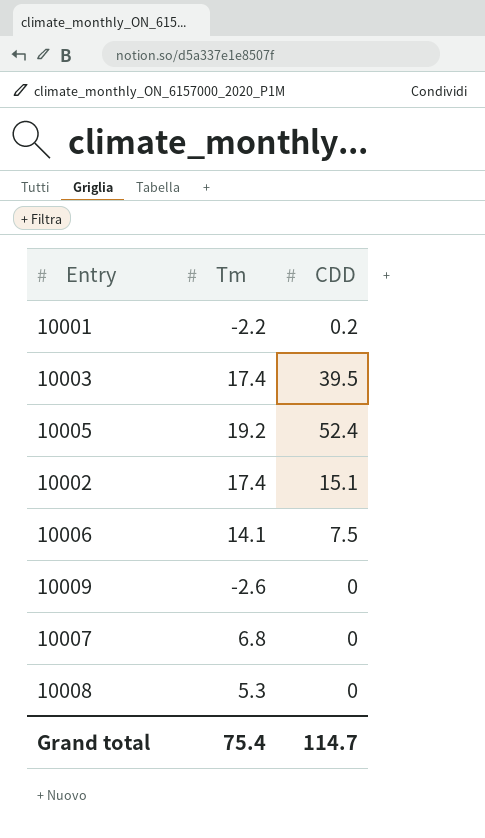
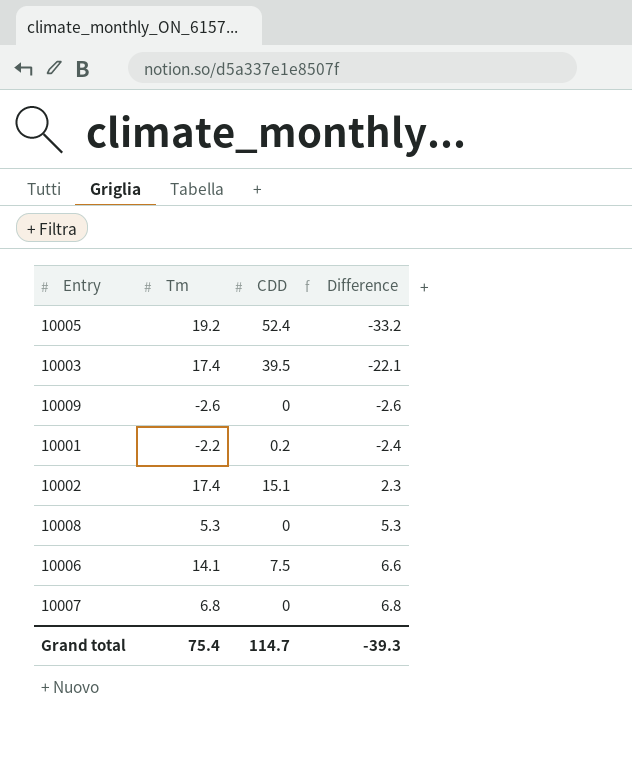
row order: none -> Difference ascending
column Difference | formula: none -> [Tm] - [CDD]

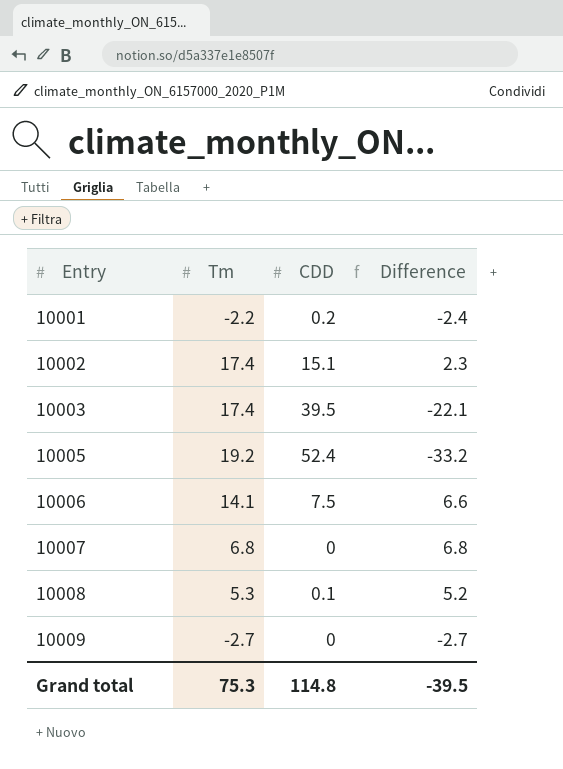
row order: Difference ascending -> Entry ascending
10008 | CDD: 0 -> 0.1
10008 | Difference: 5.3 -> 5.2
10009 | Tm: -2.6 -> -2.7
10009 | Difference: -2.6 -> -2.7
Grand total | Tm: 75.4 -> 75.3
Grand total | CDD: 114.7 -> 114.8
Grand total | Difference: -39.3 -> -39.5

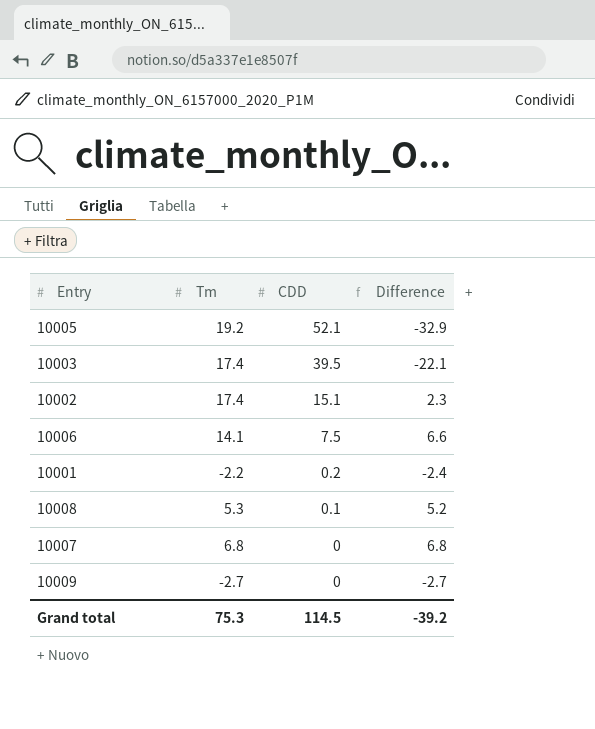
row order: Entry ascending -> CDD descending
10005 | CDD: 52.4 -> 52.1
10005 | Difference: -33.2 -> -32.9
Grand total | CDD: 114.8 -> 114.5
Grand total | Difference: -39.5 -> -39.2

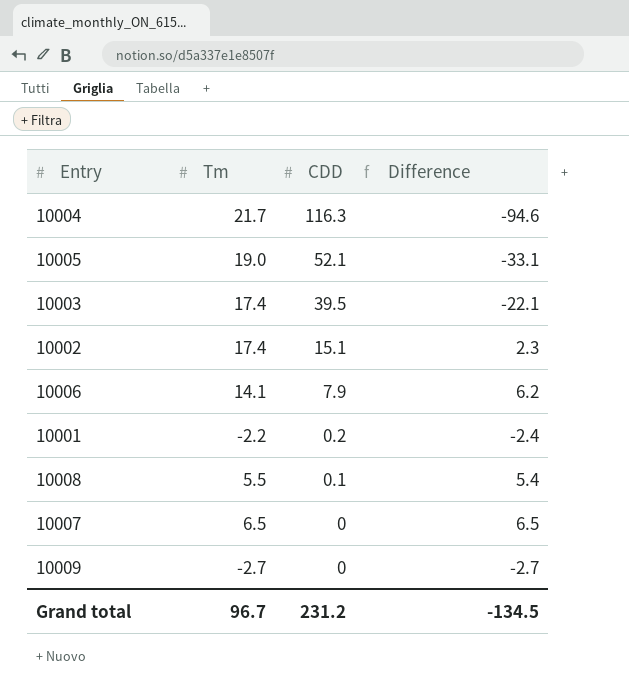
row 10004: none -> 21.7 | 116.3 | -94.6
10005 | Tm: 19.2 -> 19.0
10005 | Difference: -32.9 -> -33.1
10006 | CDD: 7.5 -> 7.9
10006 | Difference: 6.6 -> 6.2
10008 | Tm: 5.3 -> 5.5
10008 | Difference: 5.2 -> 5.4
10007 | Tm: 6.8 -> 6.5
10007 | Difference: 6.8 -> 6.5
Grand total | Tm: 75.3 -> 96.7
Grand total | CDD: 114.5 -> 231.2
Grand total | Difference: -39.2 -> -134.5

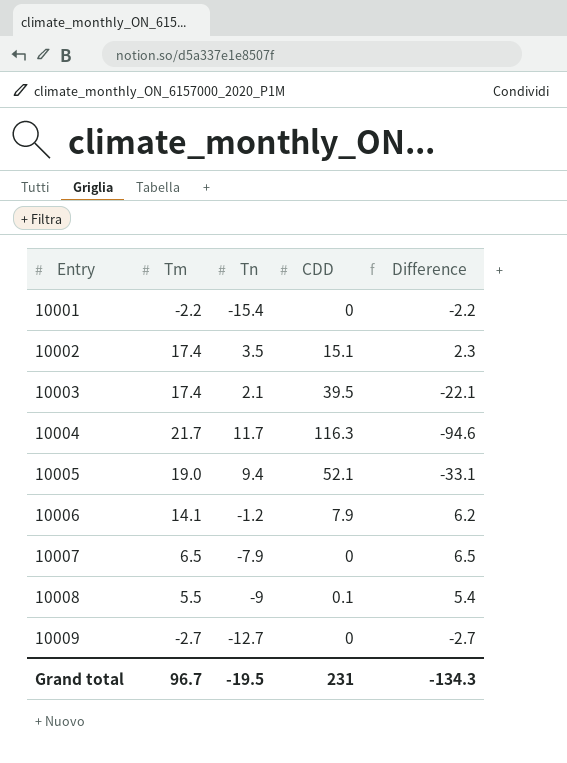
row order: CDD descending -> Entry ascending
column Tn | position: none -> 3
10001 | CDD: 0.2 -> 0
10001 | Difference: -2.4 -> -2.2
Grand total | CDD: 231.2 -> 231
Grand total | Difference: -134.5 -> -134.3

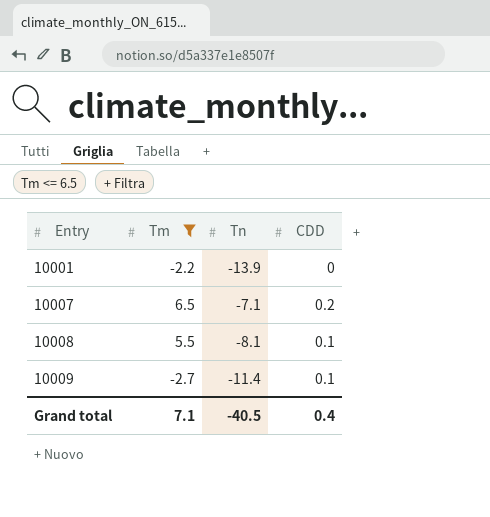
filter: none -> Tm <= 6.5
column Difference | formula: [Tm] - [CDD] -> none
10001 | Tn: -15.4 -> -13.9
10007 | Tn: -7.9 -> -7.1
10007 | CDD: 0 -> 0.2
10008 | Tn: -9 -> -8.1
10009 | Tn: -12.7 -> -11.4
10009 | CDD: 0 -> 0.1
Grand total | Tm: 96.7 -> 7.1
Grand total | Tn: -19.5 -> -40.5
Grand total | CDD: 231 -> 0.4

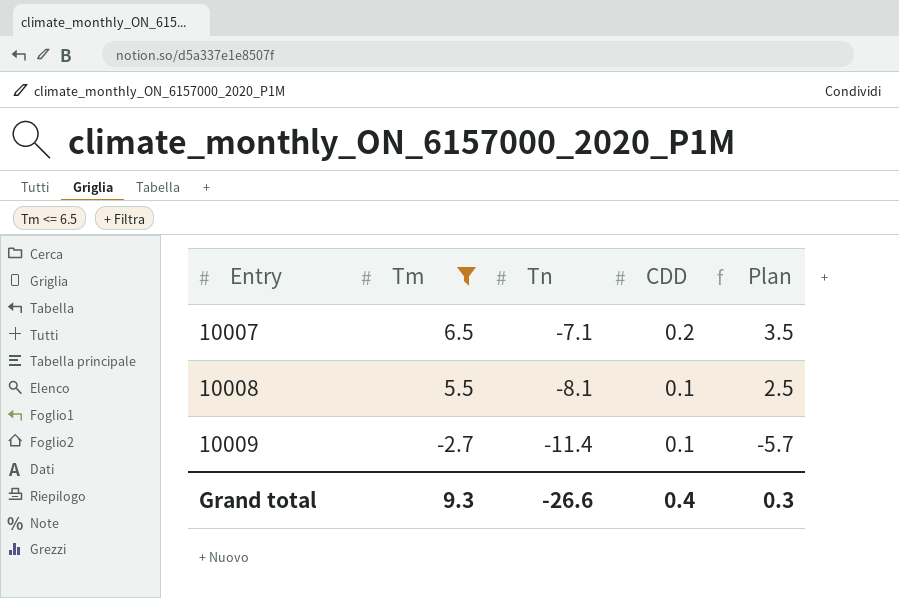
column Plan | formula: none -> [Tm] - 3
row 10001: -2.2 | -13.9 | 0 -> none
Grand total | Tm: 7.1 -> 9.3
Grand total | Tn: -40.5 -> -26.6

